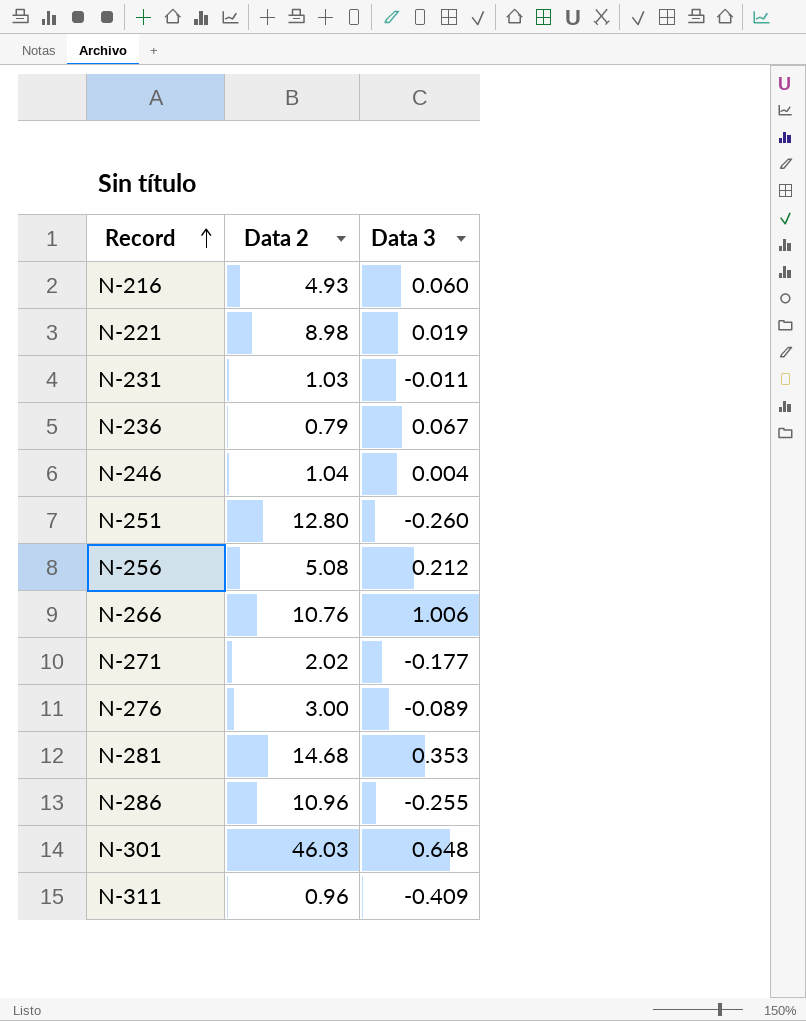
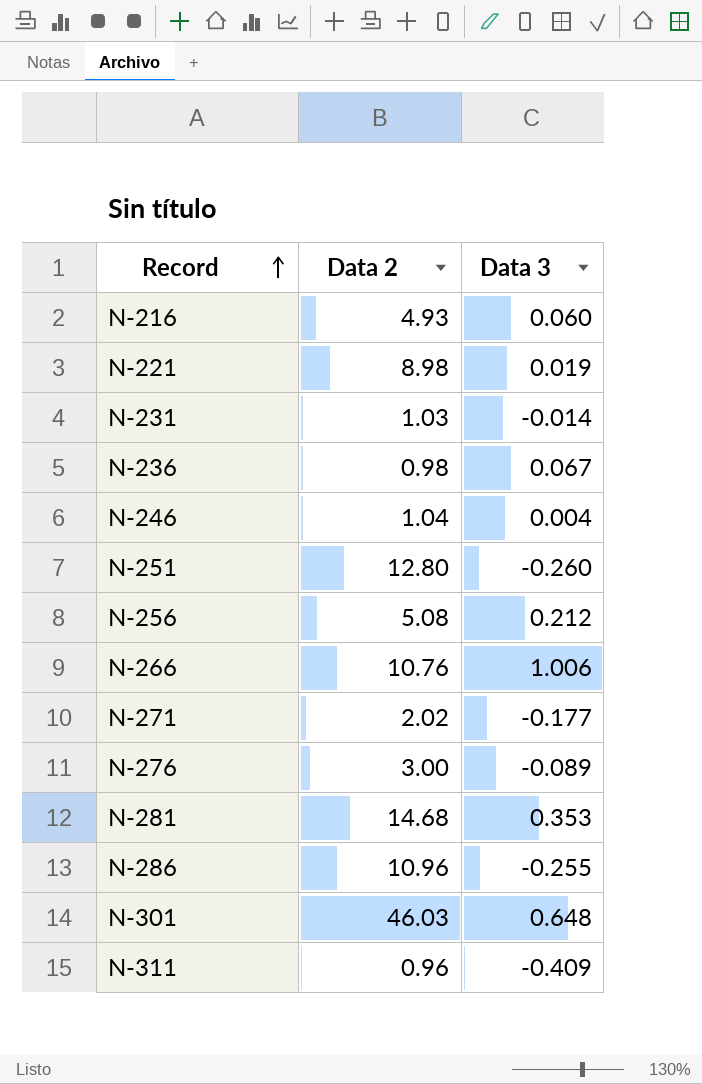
N-231 | Data 3: -0.011 -> -0.014
N-236 | Data 2: 0.79 -> 0.98

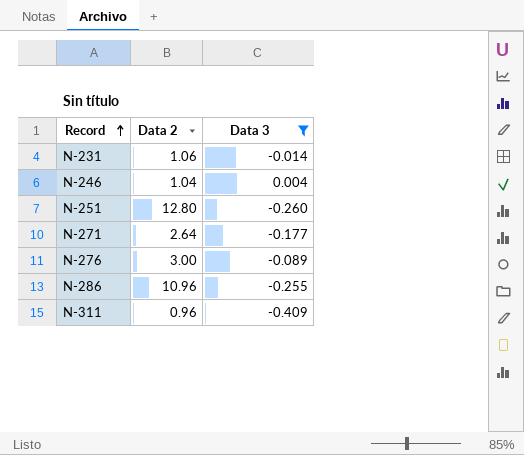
filter: none -> Data 3 <= 0.004
N-231 | Data 2: 1.03 -> 1.06
N-271 | Data 2: 2.02 -> 2.64

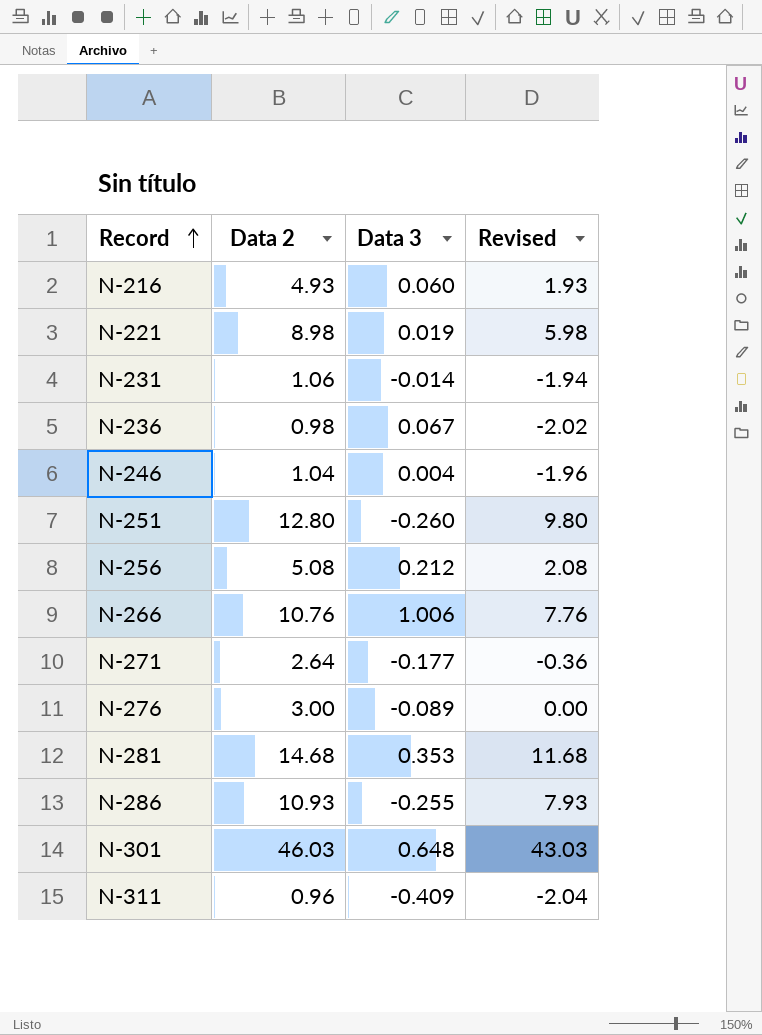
filter: Data 3 <= 0.004 -> none
column Revised | formula: none -> [Data 2] - 3
N-286 | Data 2: 10.96 -> 10.93

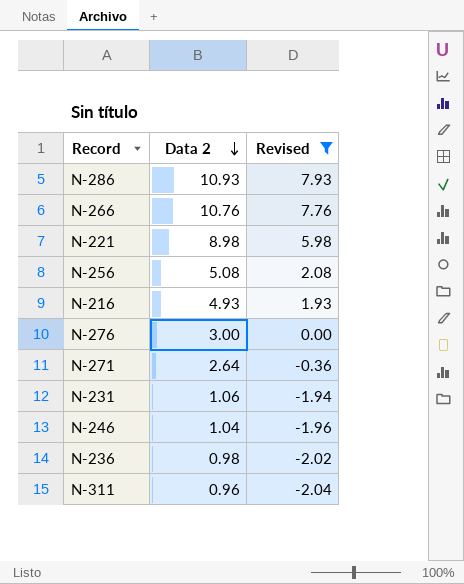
filter: none -> Revised <= 7.93
row order: Record ascending -> Data 2 descending
column Data 3 | position: 3 -> none

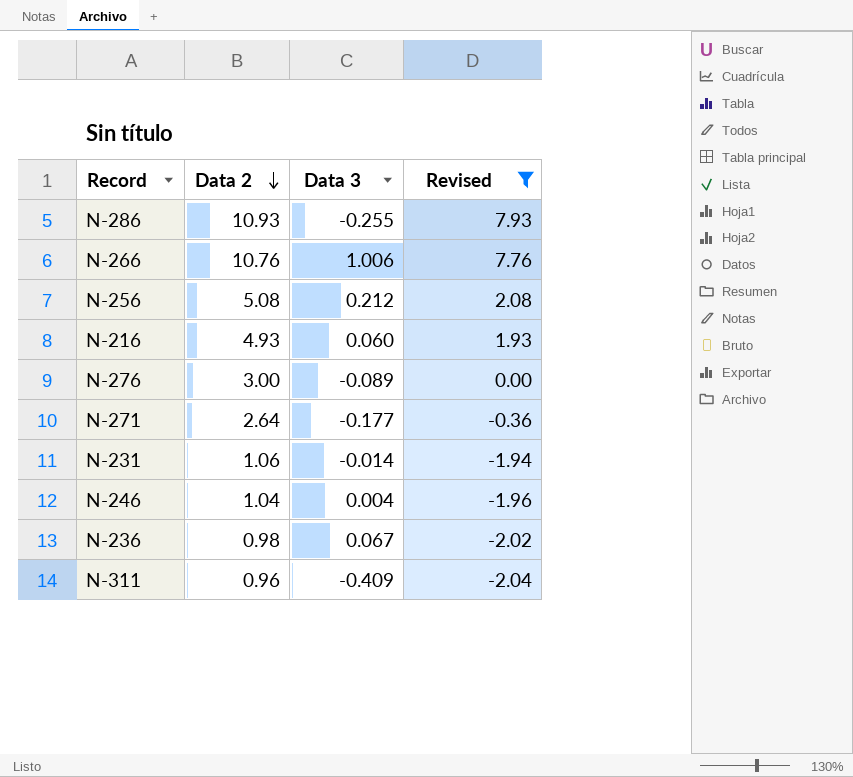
column Data 3 | position: none -> 3
row N-221: 8.98 | 5.98 -> none

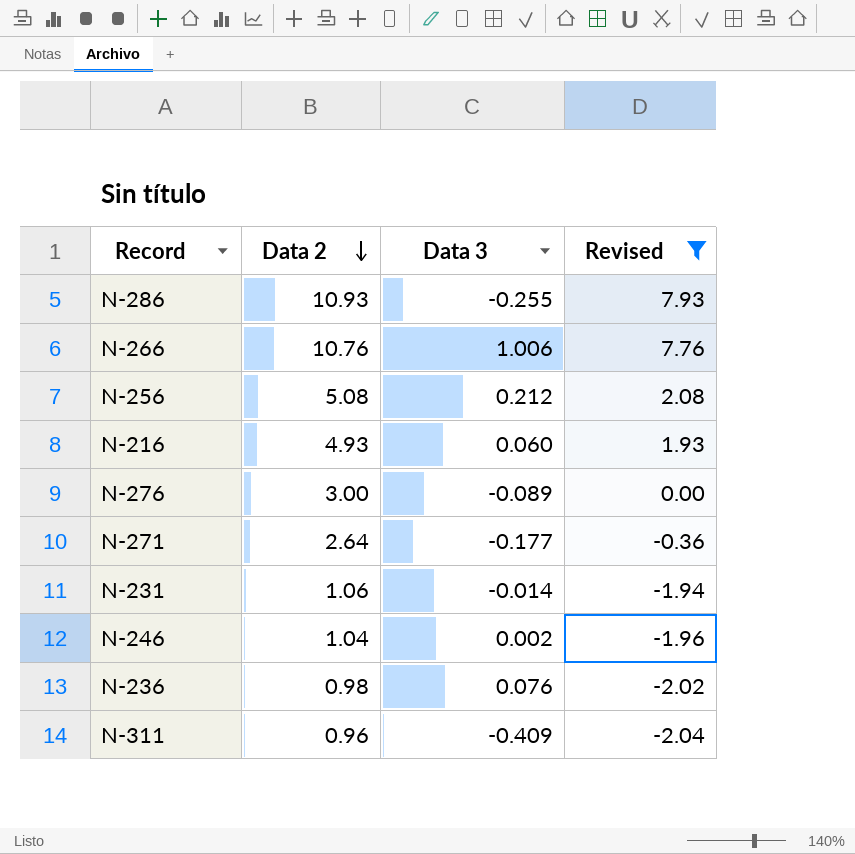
N-246 | Data 3: 0.004 -> 0.002
N-236 | Data 3: 0.067 -> 0.076

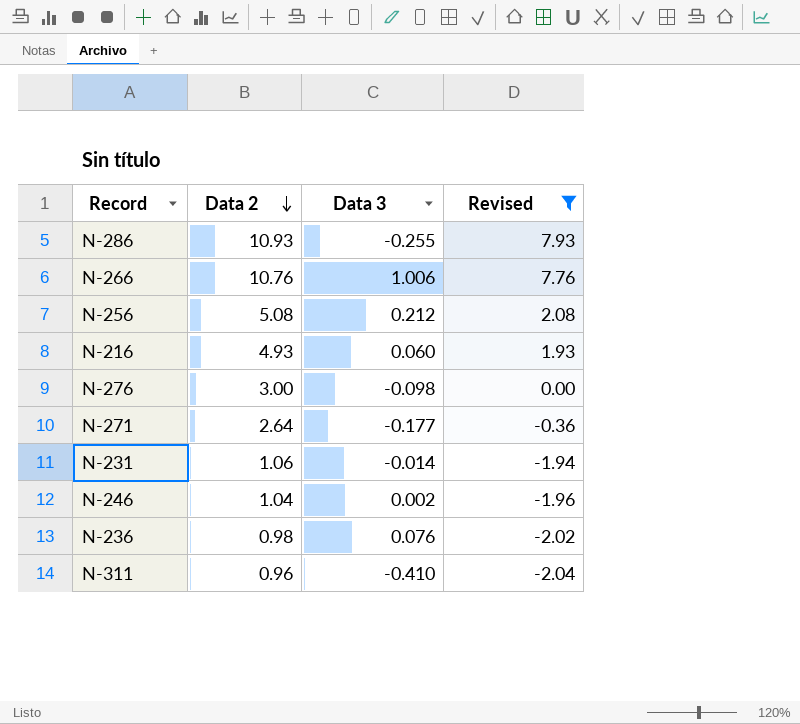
N-276 | Data 3: -0.089 -> -0.098
N-311 | Data 3: -0.409 -> -0.410

